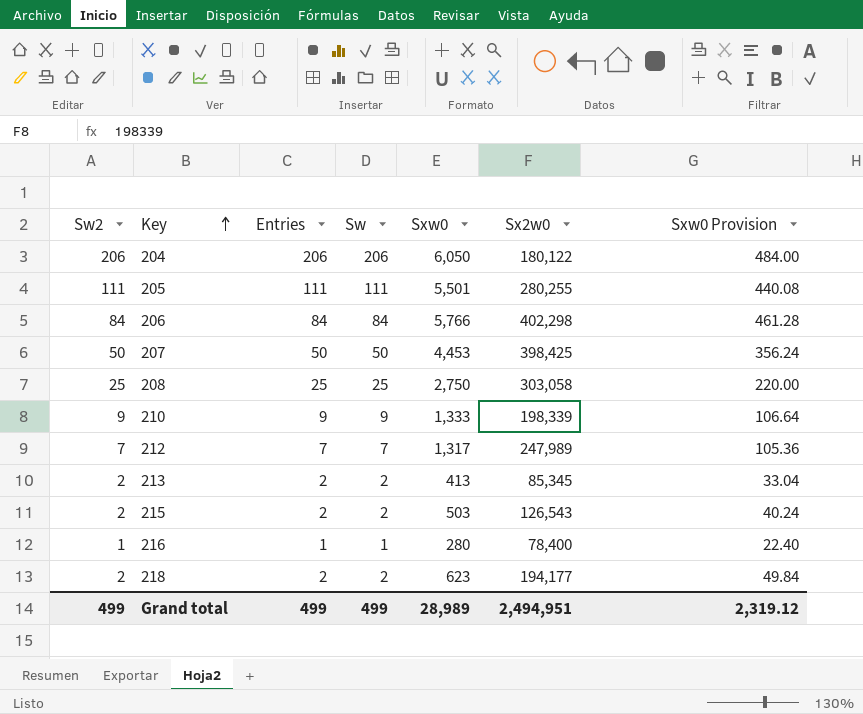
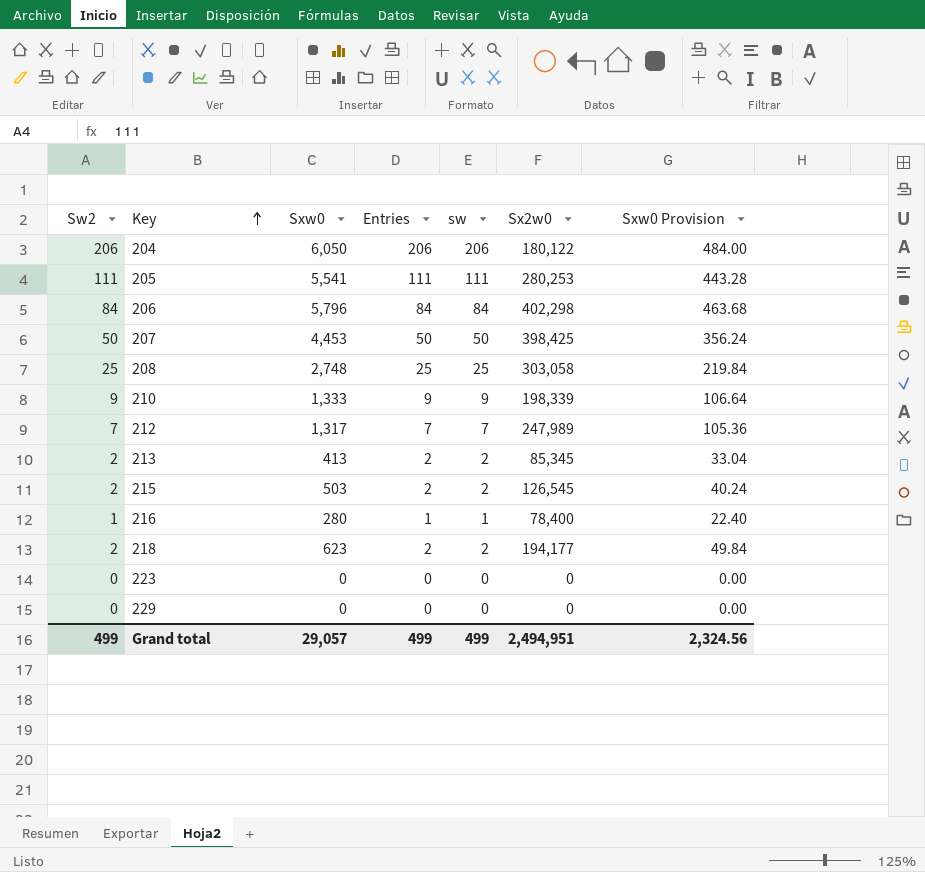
column Sxw0 | position: 5 -> 3
column name: Sw -> sw
205 | Sxw0: 5,501 -> 5,541
205 | Sx2w0: 280,255 -> 280,253
205 | Sxw0 Provision: 440.08 -> 443.28
206 | Sxw0: 5,766 -> 5,796
206 | Sxw0 Provision: 461.28 -> 463.68
208 | Sxw0: 2,750 -> 2,748
208 | Sxw0 Provision: 220.00 -> 219.84
215 | Sx2w0: 126,543 -> 126,545
row 223: none -> 0 | 0 | 0 | 0 | 0 | 0.00
row 229: none -> 0 | 0 | 0 | 0 | 0 | 0.00
Grand total | Sxw0: 28,989 -> 29,057
Grand total | Sxw0 Provision: 2,319.12 -> 2,324.56

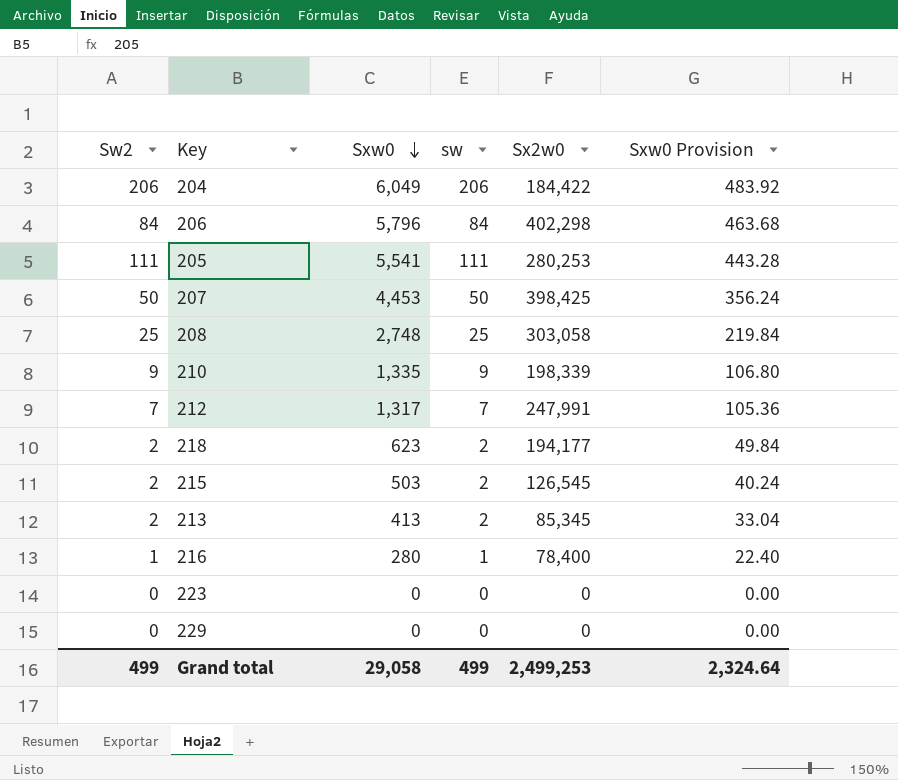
row order: Key ascending -> Sxw0 descending
column Entries | position: 4 -> none
204 | Sxw0: 6,050 -> 6,049
204 | Sx2w0: 180,122 -> 184,422
204 | Sxw0 Provision: 484.00 -> 483.92
210 | Sxw0: 1,333 -> 1,335
210 | Sxw0 Provision: 106.64 -> 106.80
212 | Sx2w0: 247,989 -> 247,991
Grand total | Sxw0: 29,057 -> 29,058
Grand total | Sx2w0: 2,494,951 -> 2,499,253
Grand total | Sxw0 Provision: 2,324.56 -> 2,324.64

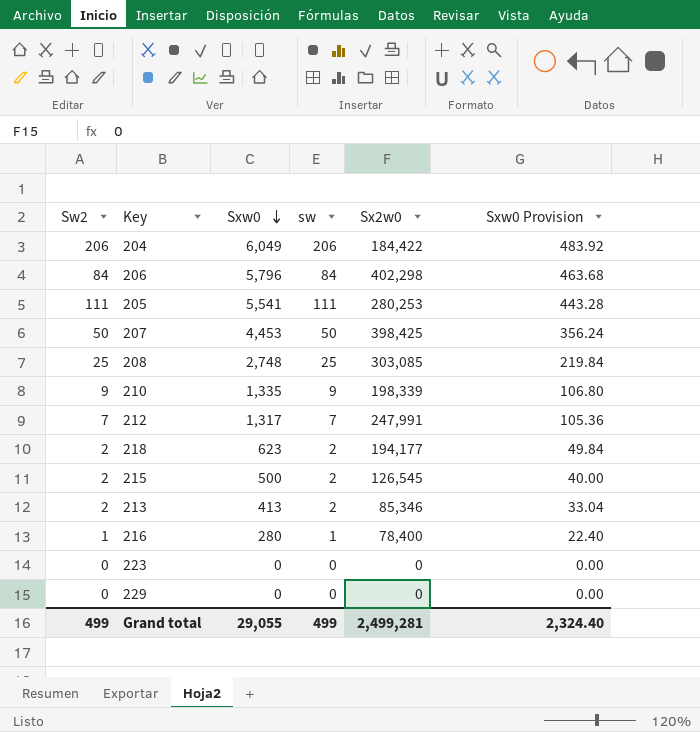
208 | Sx2w0: 303,058 -> 303,085
215 | Sxw0: 503 -> 500
215 | Sxw0 Provision: 40.24 -> 40.00
213 | Sx2w0: 85,345 -> 85,346
Grand total | Sxw0: 29,058 -> 29,055
Grand total | Sx2w0: 2,499,253 -> 2,499,281
Grand total | Sxw0 Provision: 2,324.64 -> 2,324.40

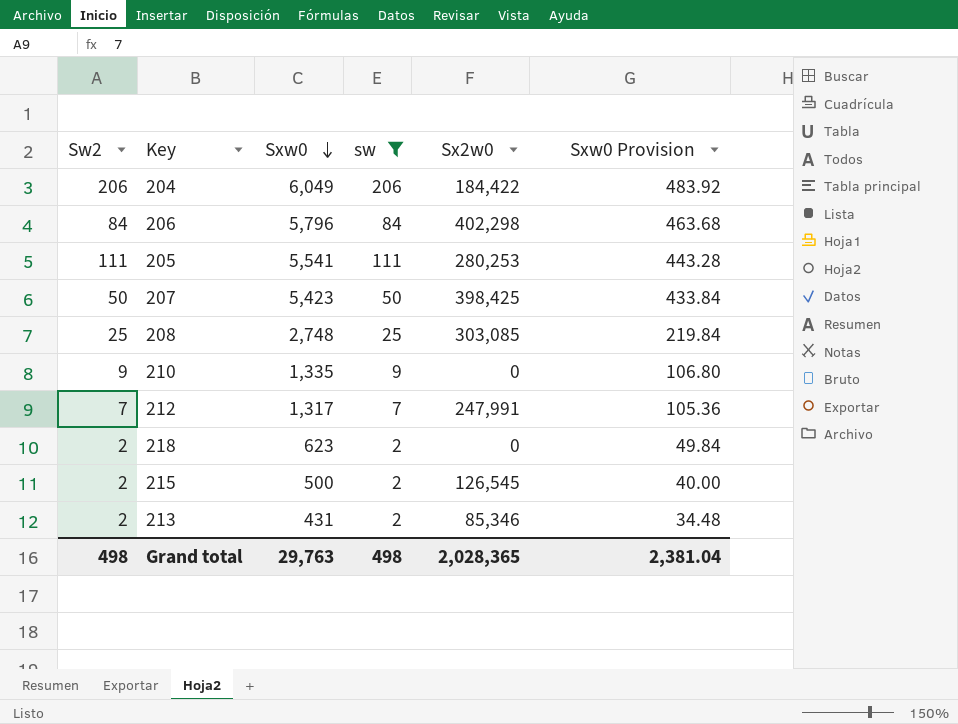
filter: none -> sw >= 2
207 | Sxw0: 4,453 -> 5,423
207 | Sxw0 Provision: 356.24 -> 433.84
210 | Sx2w0: 198,339 -> 0
218 | Sx2w0: 194,177 -> 0
213 | Sxw0: 413 -> 431
213 | Sxw0 Provision: 33.04 -> 34.48
Grand total | Sw2: 499 -> 498
Grand total | Sxw0: 29,055 -> 29,763
Grand total | sw: 499 -> 498
Grand total | Sx2w0: 2,499,281 -> 2,028,365
Grand total | Sxw0 Provision: 2,324.40 -> 2,381.04

